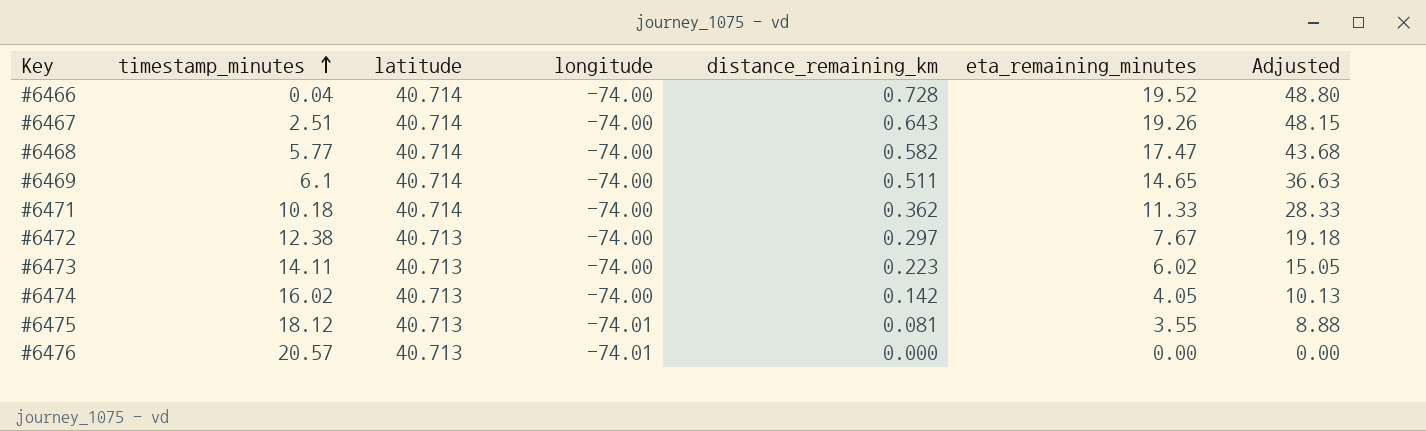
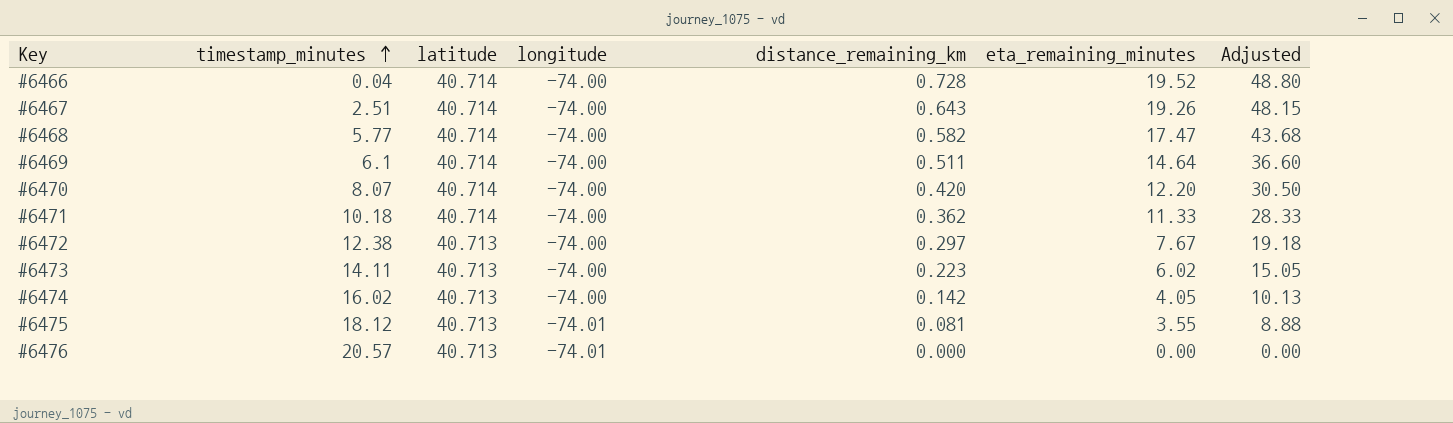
#6469 | eta_remaining_minutes: 14.65 -> 14.64
#6469 | Adjusted: 36.63 -> 36.60
row #6470: none -> 8.07 | 40.714 | -74.00 | 0.420 | 12.20 | 30.50

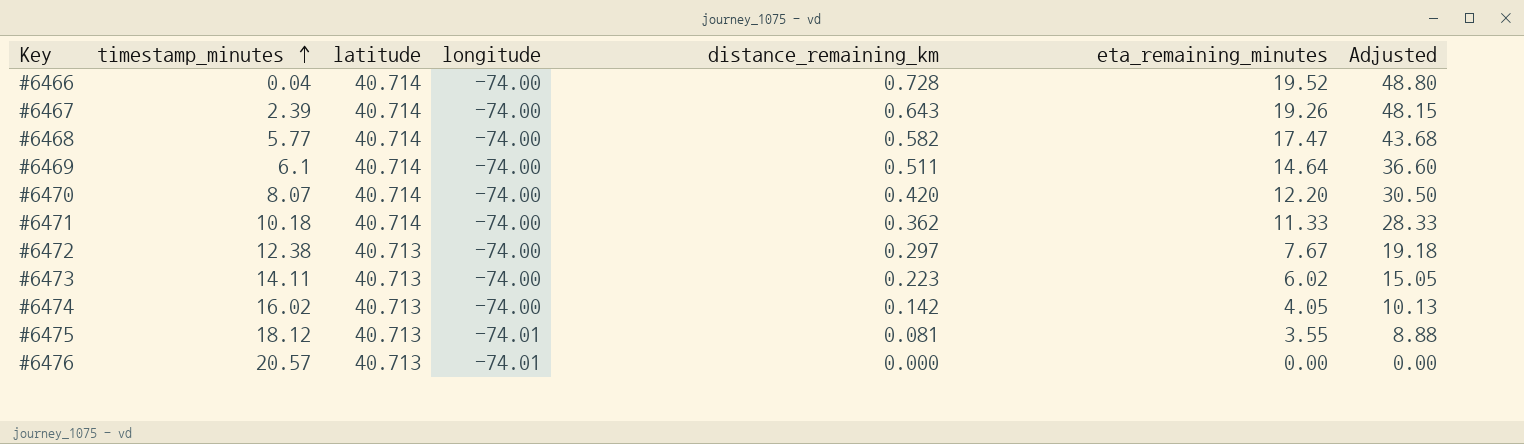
#6467 | timestamp_minutes: 2.51 -> 2.39

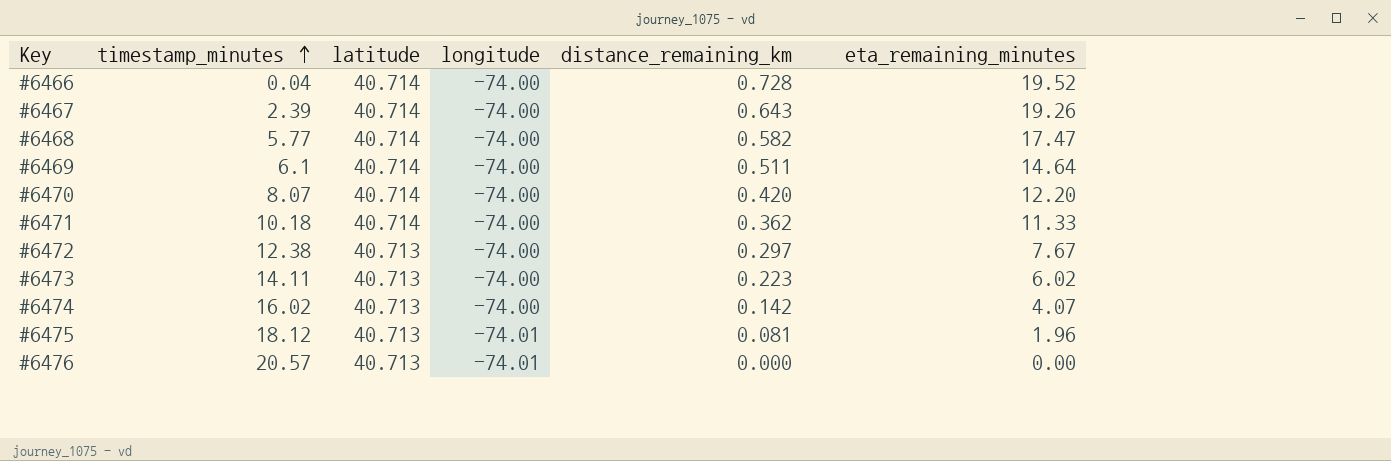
column Adjusted | formula: [eta_remaining_minutes] * 2.5 -> none
#6474 | eta_remaining_minutes: 4.05 -> 4.07
#6475 | eta_remaining_minutes: 3.55 -> 1.96

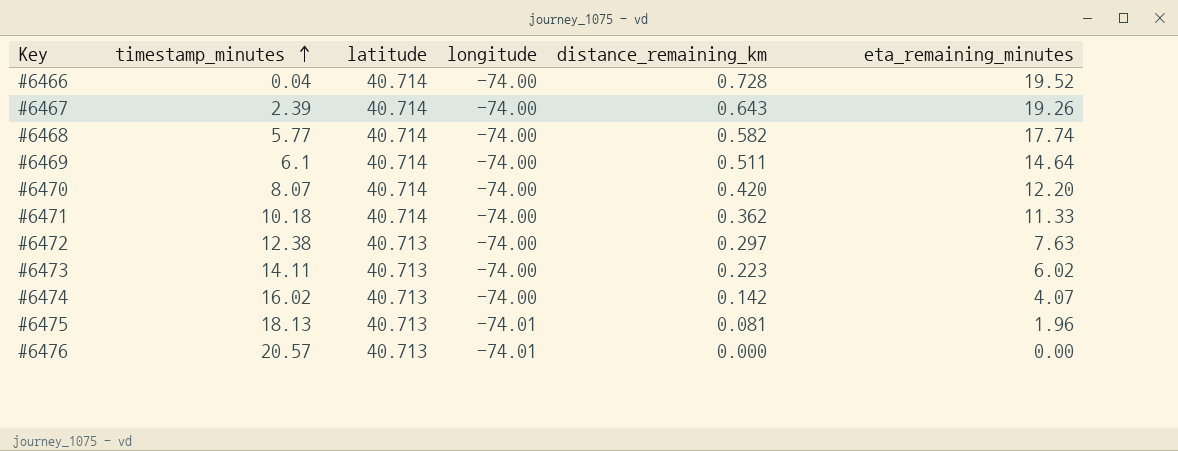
#6468 | eta_remaining_minutes: 17.47 -> 17.74
#6472 | eta_remaining_minutes: 7.67 -> 7.63
#6475 | timestamp_minutes: 18.12 -> 18.13

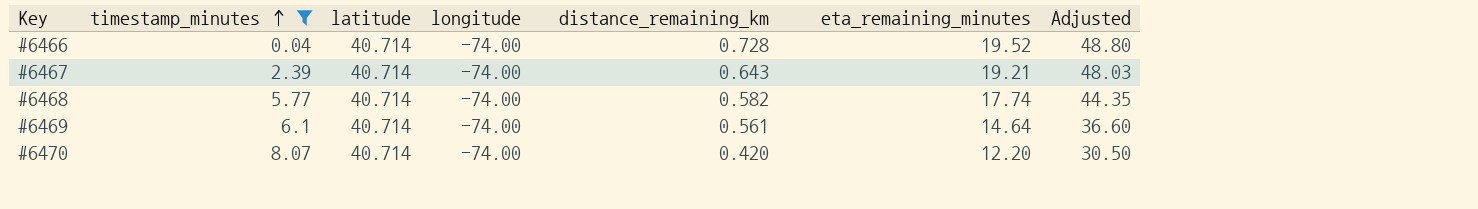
filter: none -> timestamp_minutes <= 8.07
column Adjusted | formula: none -> [eta_remaining_minutes] * 2.5
#6467 | eta_remaining_minutes: 19.26 -> 19.21
#6469 | distance_remaining_km: 0.511 -> 0.561

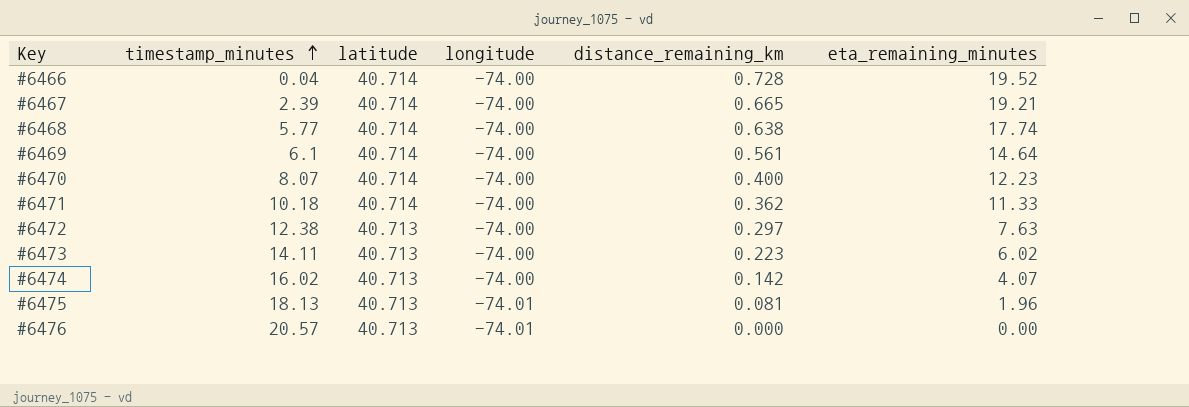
filter: timestamp_minutes <= 8.07 -> none
column Adjusted | formula: [eta_remaining_minutes] * 2.5 -> none
#6467 | distance_remaining_km: 0.643 -> 0.665
#6468 | distance_remaining_km: 0.582 -> 0.638
#6470 | distance_remaining_km: 0.420 -> 0.400
#6470 | eta_remaining_minutes: 12.20 -> 12.23

